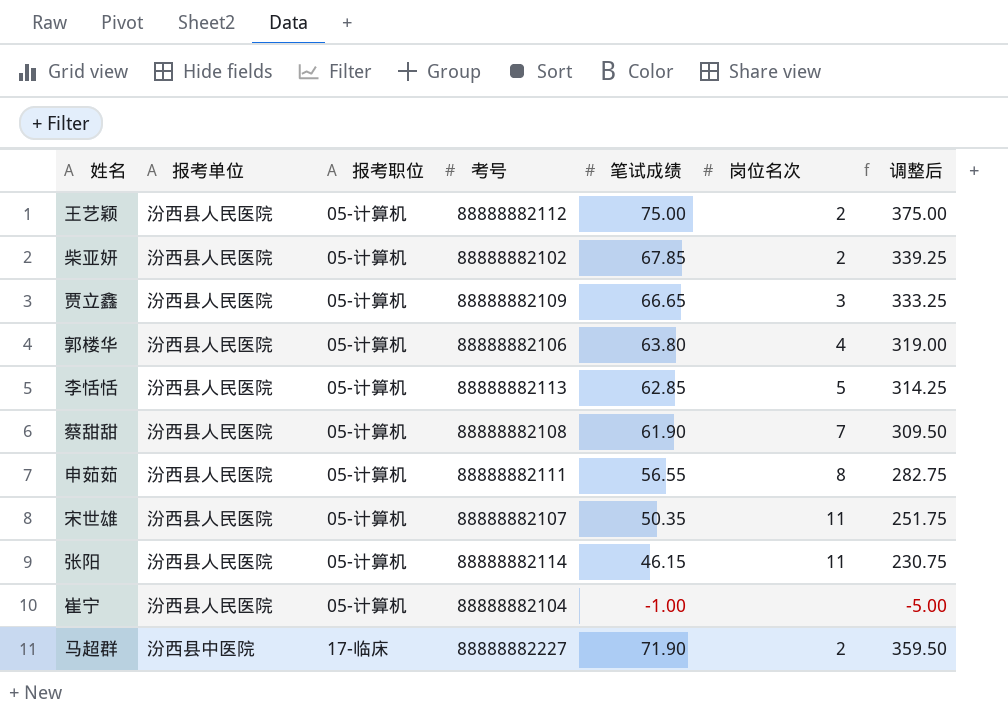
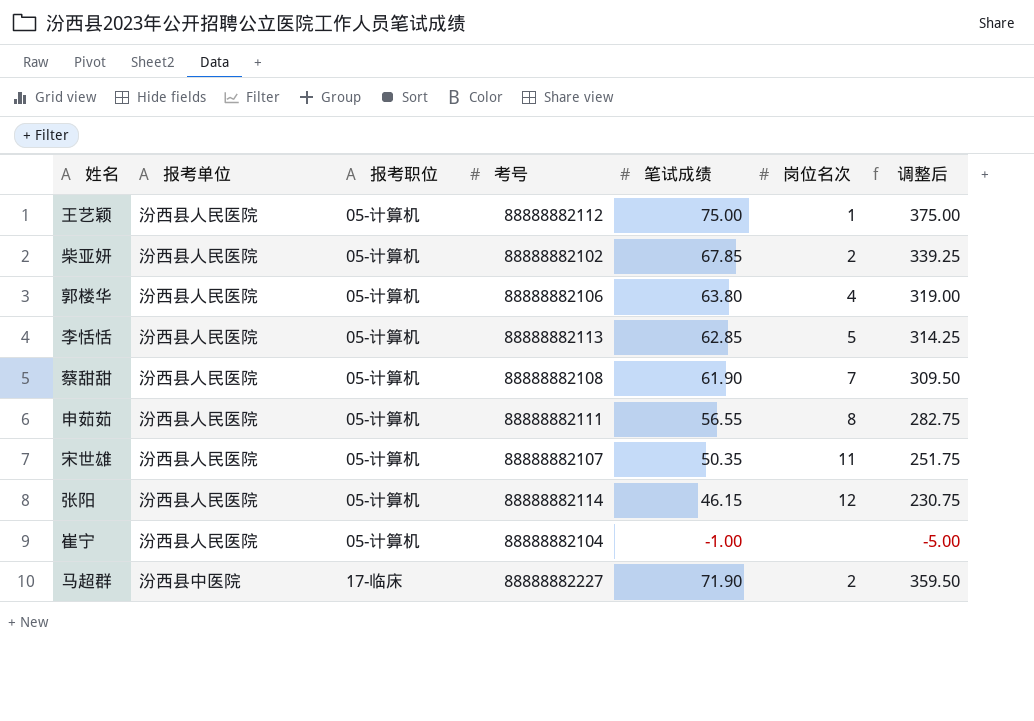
row 贾立鑫: 汾西县人民医院 | 05-计算机 | 88888882109 | 66.65 | 3 | 333.25 -> none
王艺颖 | 岗位名次: 2 -> 1
张阳 | 岗位名次: 11 -> 12

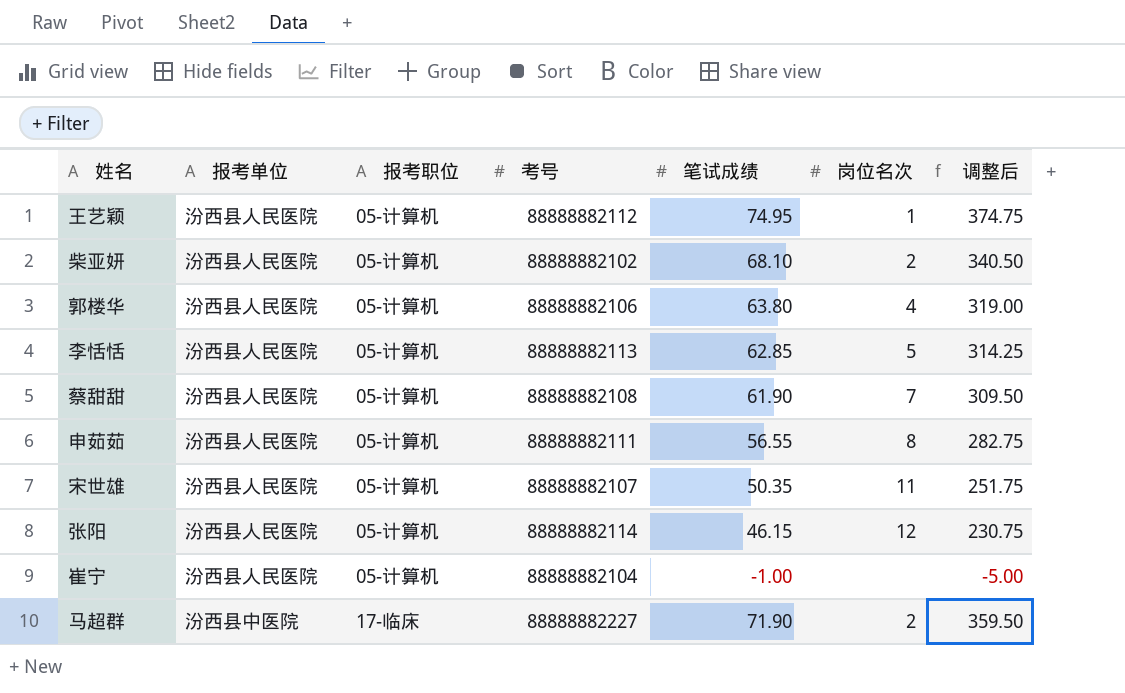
王艺颖 | 笔试成绩: 75.00 -> 74.95
王艺颖 | 调整后: 375.00 -> 374.75
柴亚妍 | 笔试成绩: 67.85 -> 68.10
柴亚妍 | 调整后: 339.25 -> 340.50

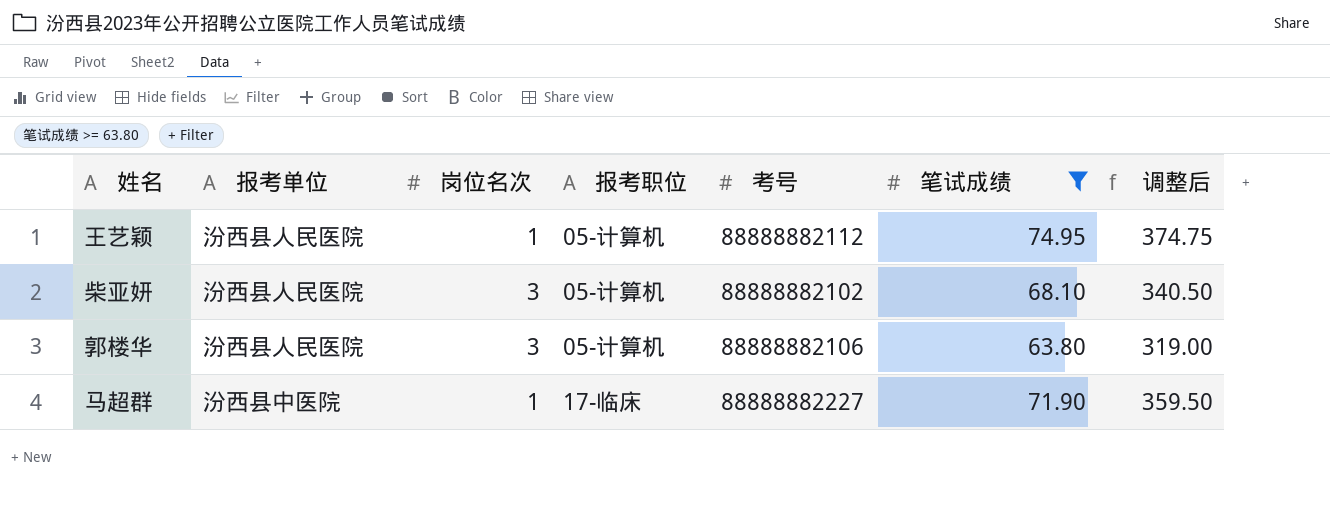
filter: none -> 笔试成绩 >= 63.80
column 岗位名次 | position: 6 -> 3
柴亚妍 | 岗位名次: 2 -> 3
郭楼华 | 岗位名次: 4 -> 3
马超群 | 岗位名次: 2 -> 1

